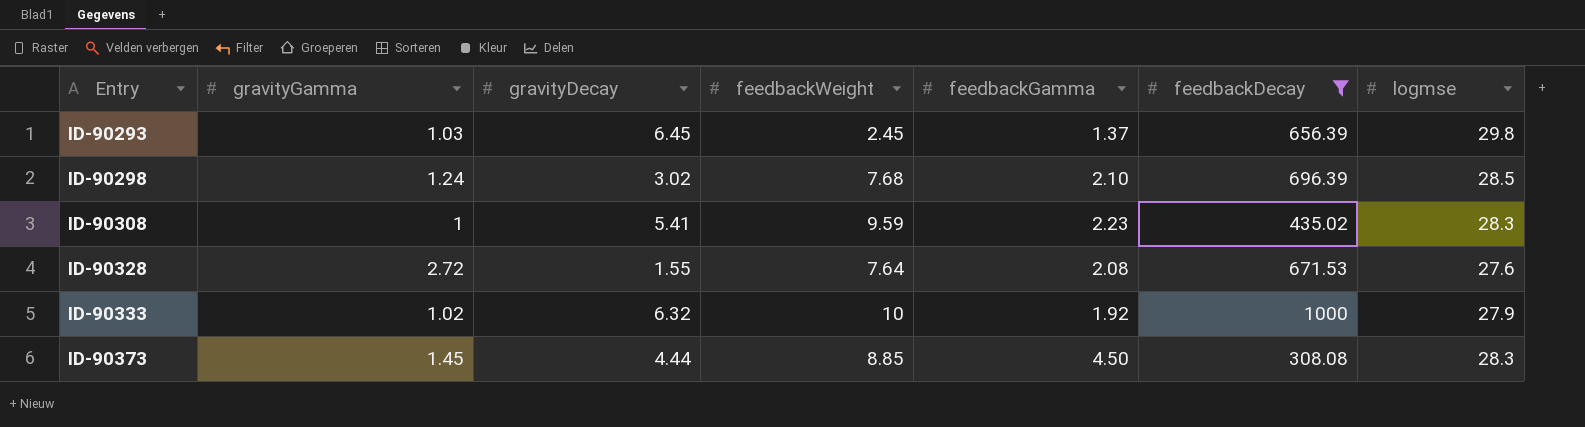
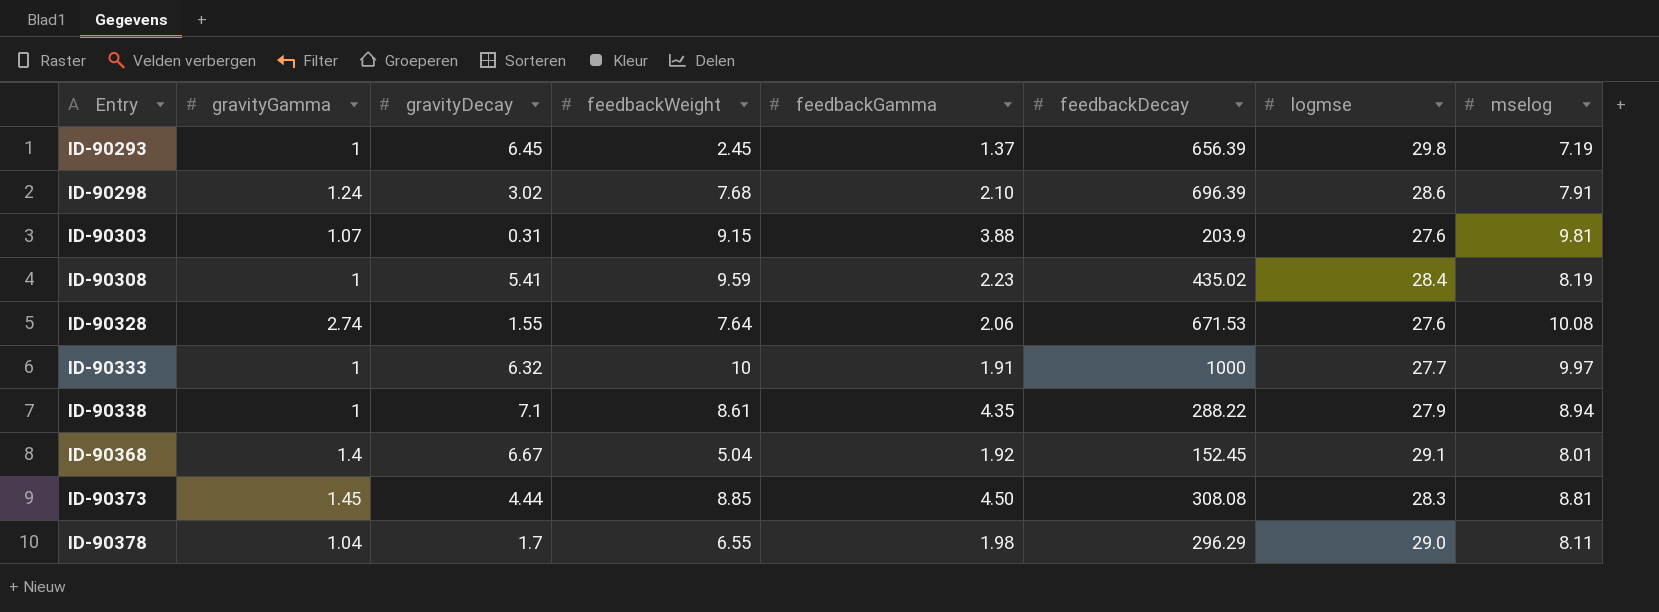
filter: feedbackDecay >= 308.08 -> none
column mselog | position: none -> 8
ID-90293 | gravityGamma: 1.03 -> 1
ID-90298 | logmse: 28.5 -> 28.6
ID-90308 | logmse: 28.3 -> 28.4
ID-90328 | gravityGamma: 2.72 -> 2.74
ID-90328 | feedbackGamma: 2.08 -> 2.06
ID-90333 | gravityGamma: 1.02 -> 1
ID-90333 | feedbackGamma: 1.92 -> 1.91
ID-90333 | logmse: 27.9 -> 27.7

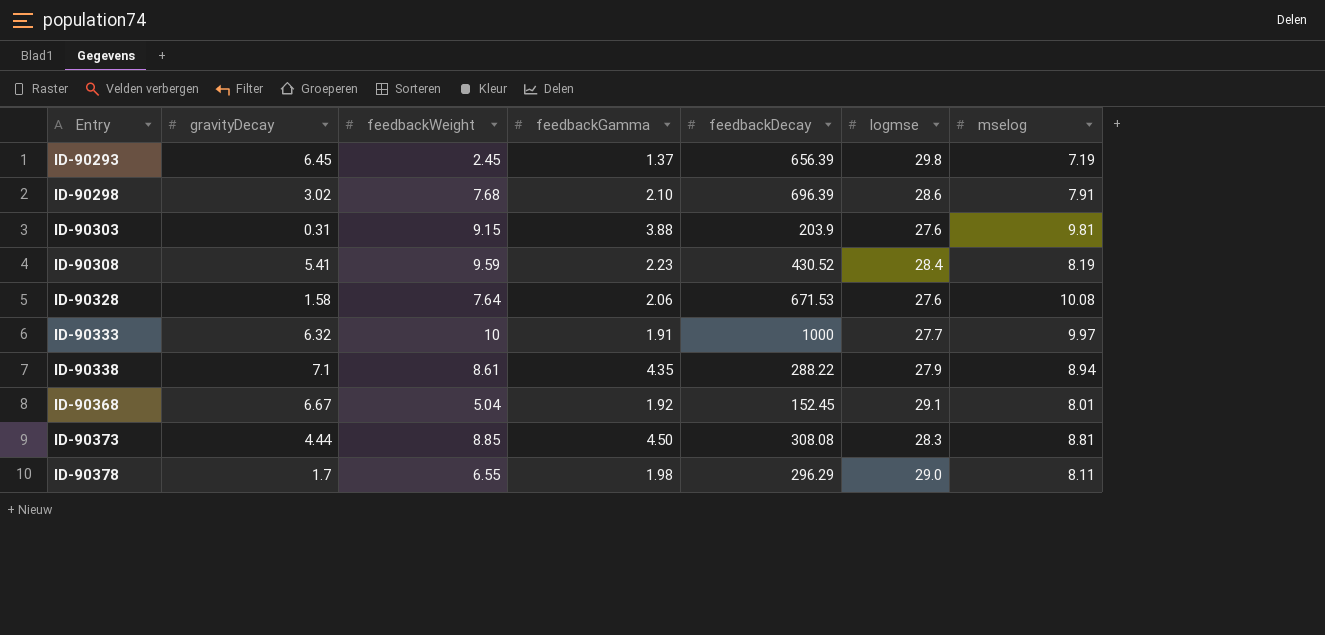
column gravityGamma | position: 2 -> none
ID-90308 | feedbackDecay: 435.02 -> 430.52
ID-90328 | gravityDecay: 1.55 -> 1.58

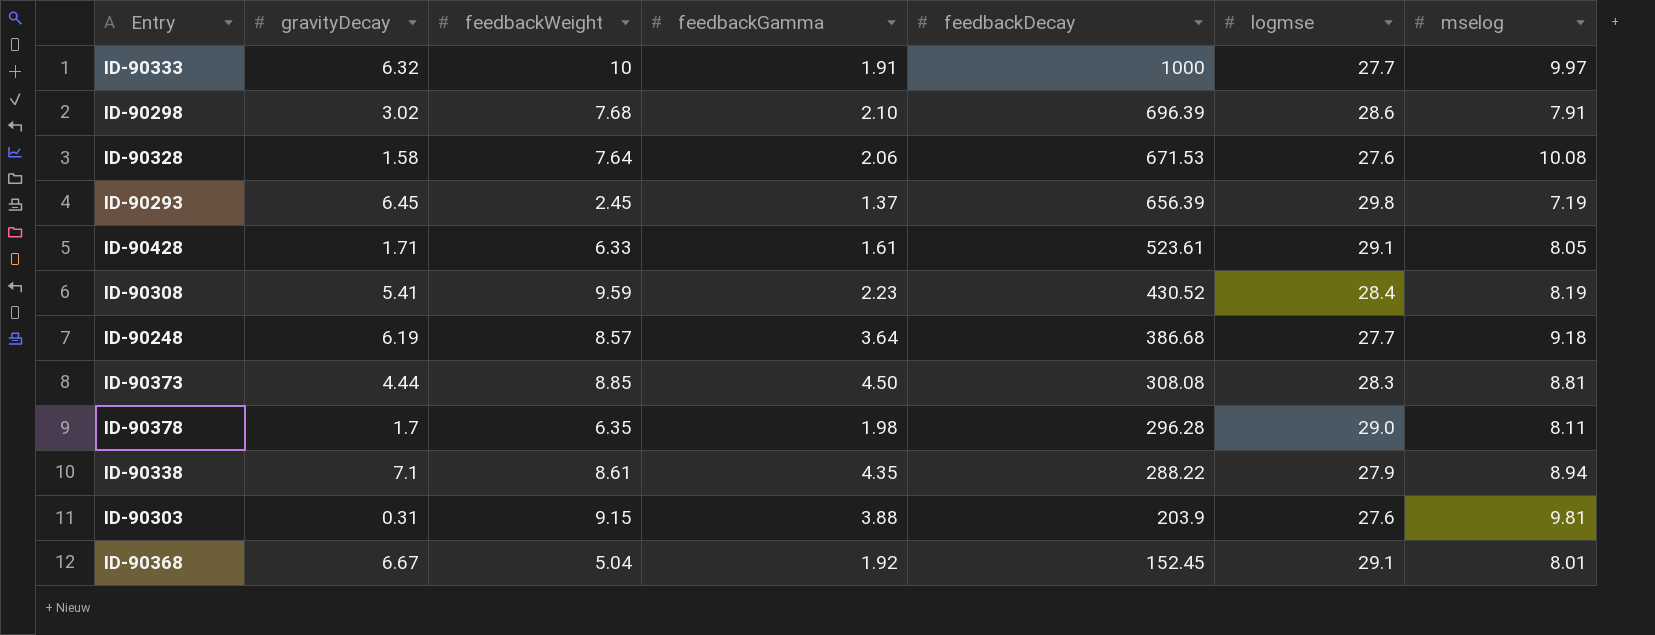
row order: Entry ascending -> feedbackDecay descending
row ID-90428: none -> 1.71 | 6.33 | 1.61 | 523.61 | 29.1 | 8.05
row ID-90248: none -> 6.19 | 8.57 | 3.64 | 386.68 | 27.7 | 9.18
ID-90378 | feedbackWeight: 6.55 -> 6.35
ID-90378 | feedbackDecay: 296.29 -> 296.28

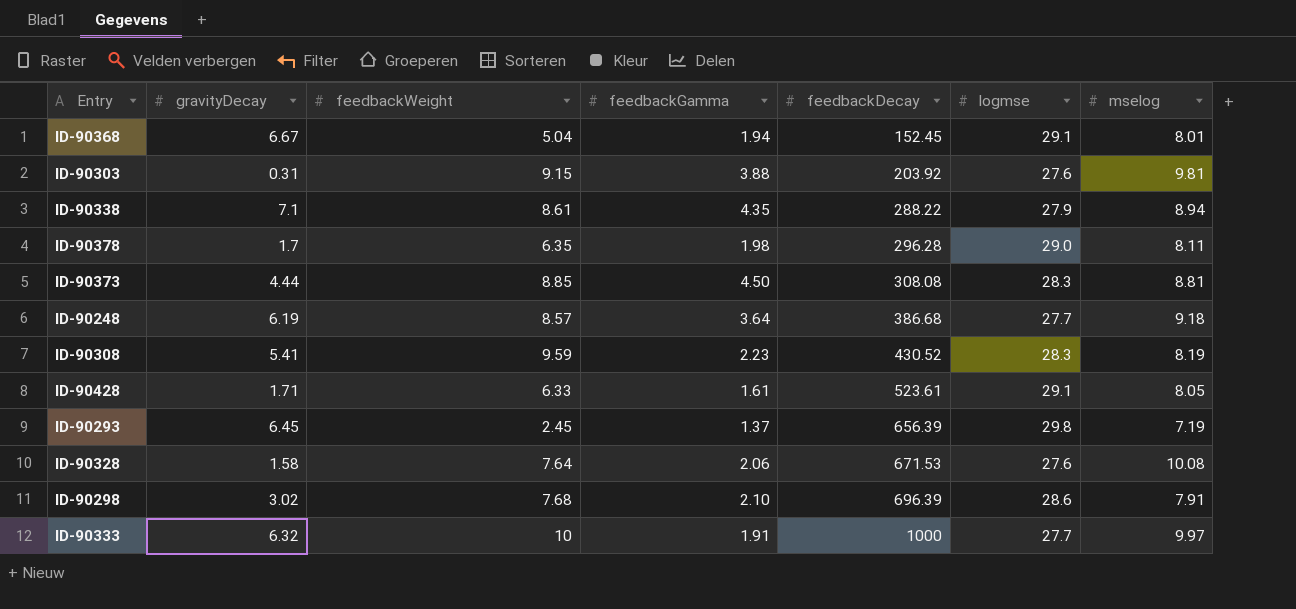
row order: feedbackDecay descending -> feedbackDecay ascending
ID-90368 | feedbackGamma: 1.92 -> 1.94
ID-90303 | feedbackDecay: 203.9 -> 203.92
ID-90308 | logmse: 28.4 -> 28.3

